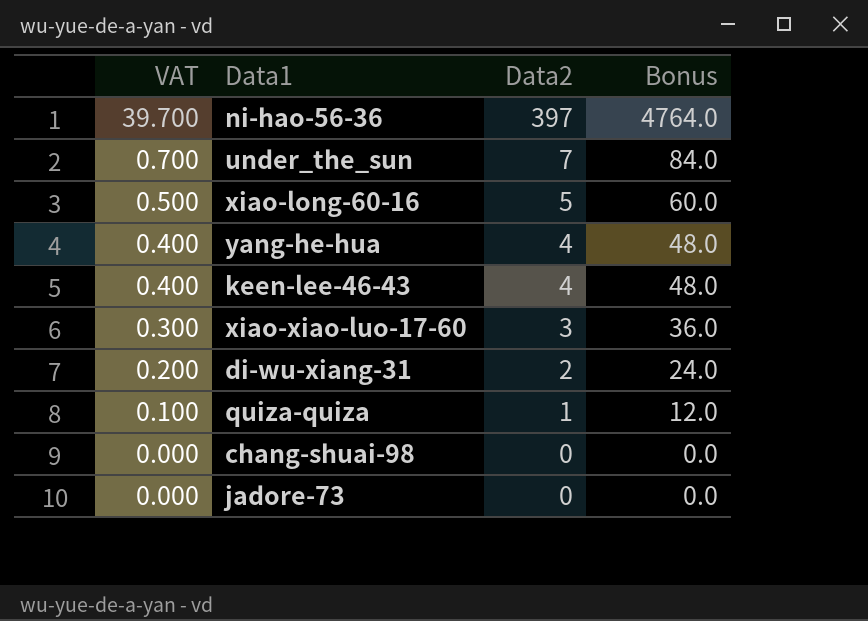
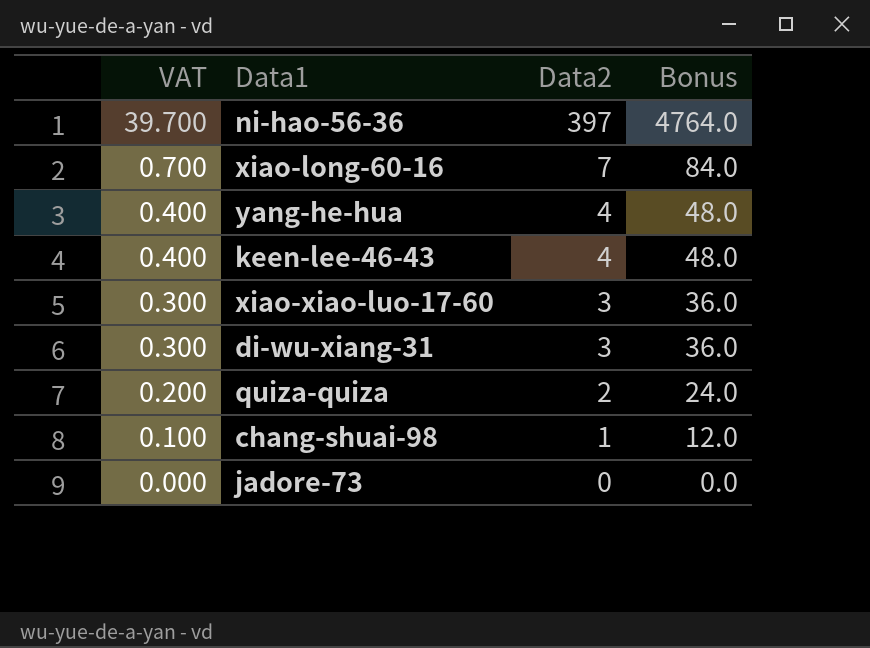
row under_the_sun: 0.700 | 7 | 84.0 -> none
xiao-long-60-16 | VAT: 0.500 -> 0.700
xiao-long-60-16 | Data2: 5 -> 7
xiao-long-60-16 | Bonus: 60.0 -> 84.0
di-wu-xiang-31 | VAT: 0.200 -> 0.300
di-wu-xiang-31 | Data2: 2 -> 3
di-wu-xiang-31 | Bonus: 24.0 -> 36.0
quiza-quiza | VAT: 0.100 -> 0.200
quiza-quiza | Data2: 1 -> 2
quiza-quiza | Bonus: 12.0 -> 24.0
chang-shuai-98 | VAT: 0.000 -> 0.100
chang-shuai-98 | Data2: 0 -> 1
chang-shuai-98 | Bonus: 0.0 -> 12.0

